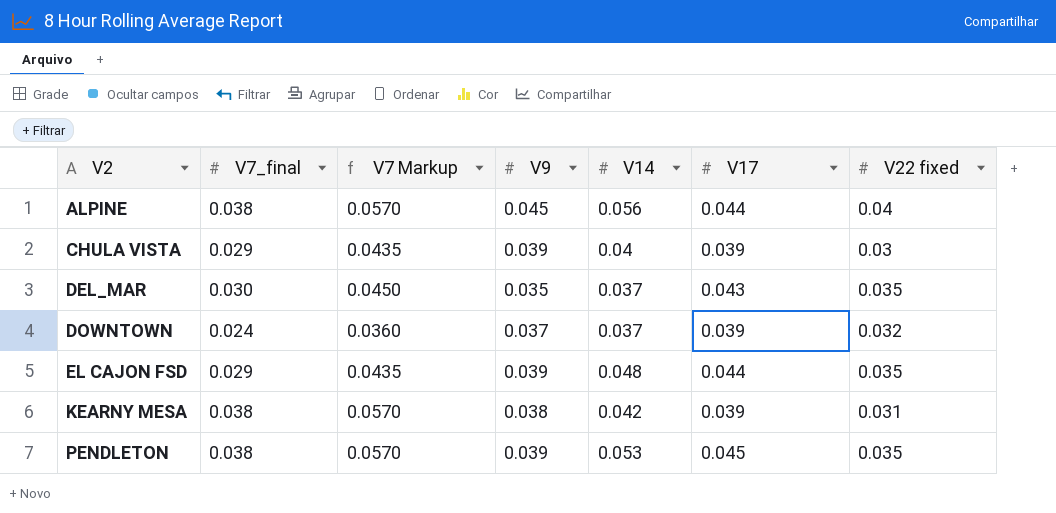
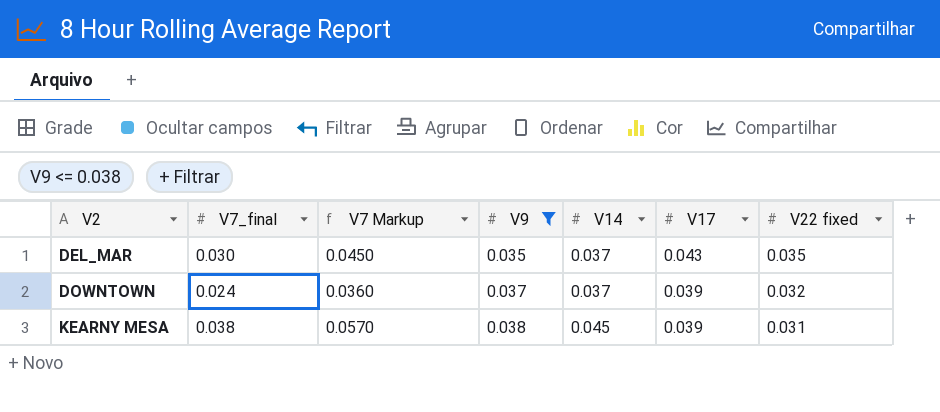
filter: none -> V9 <= 0.038
KEARNY MESA | V14: 0.042 -> 0.045

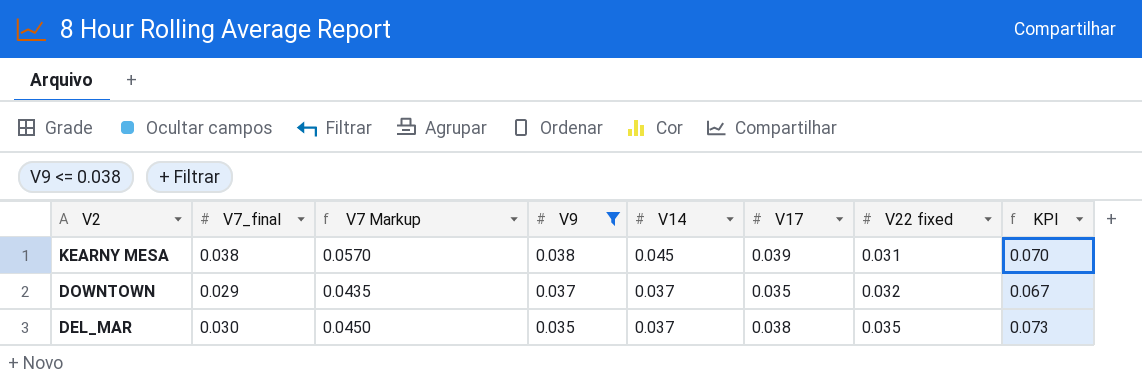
row order: V2 ascending -> V2 descending
column KPI | formula: none -> [V17] + [V22 fixed]
DOWNTOWN | V7_final: 0.024 -> 0.029
DOWNTOWN | V7 Markup: 0.0360 -> 0.0435
DOWNTOWN | V17: 0.039 -> 0.035
DEL_MAR | V17: 0.043 -> 0.038

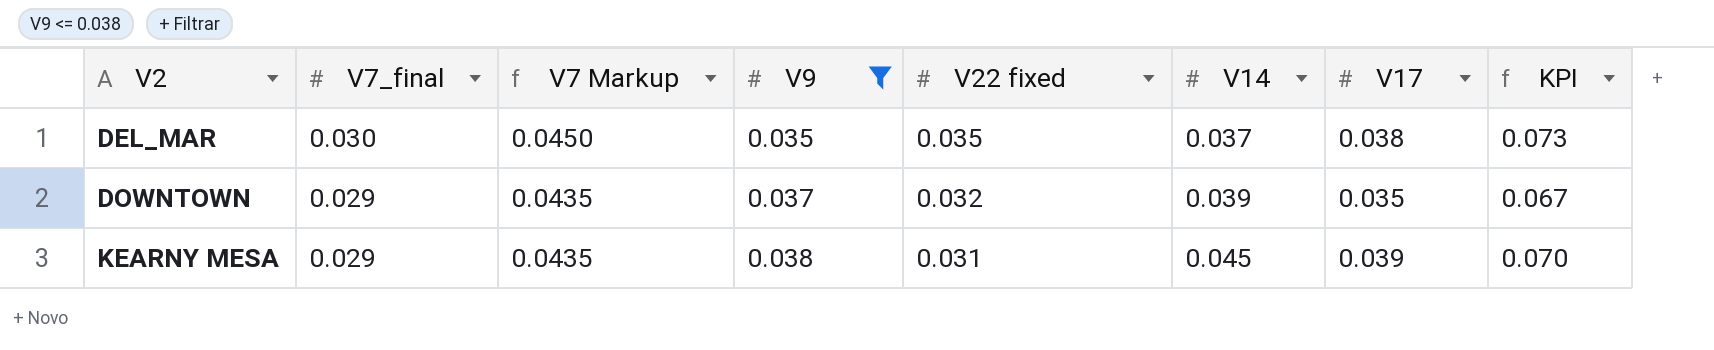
row order: V2 descending -> V2 ascending
column V22 fixed | position: 7 -> 5
DOWNTOWN | V14: 0.037 -> 0.039
KEARNY MESA | V7_final: 0.038 -> 0.029
KEARNY MESA | V7 Markup: 0.0570 -> 0.0435

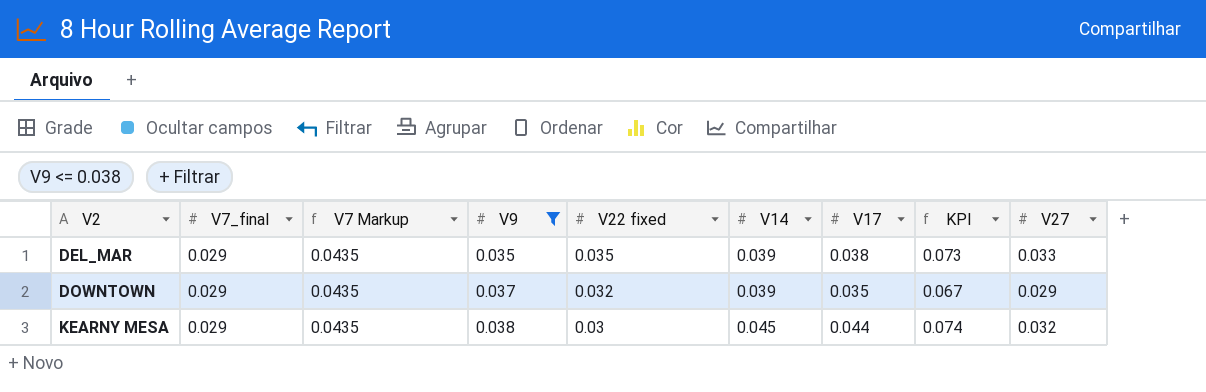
column V27 | position: none -> 9
DEL_MAR | V7_final: 0.030 -> 0.029
DEL_MAR | V7 Markup: 0.0450 -> 0.0435
DEL_MAR | V14: 0.037 -> 0.039
KEARNY MESA | V22 fixed: 0.031 -> 0.03
KEARNY MESA | V17: 0.039 -> 0.044
KEARNY MESA | KPI: 0.070 -> 0.074

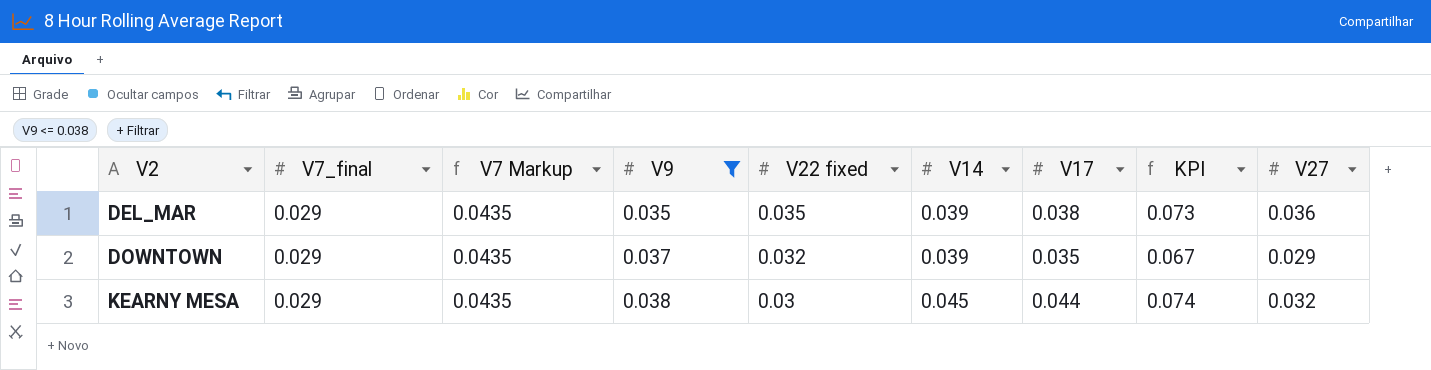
DEL_MAR | V27: 0.033 -> 0.036

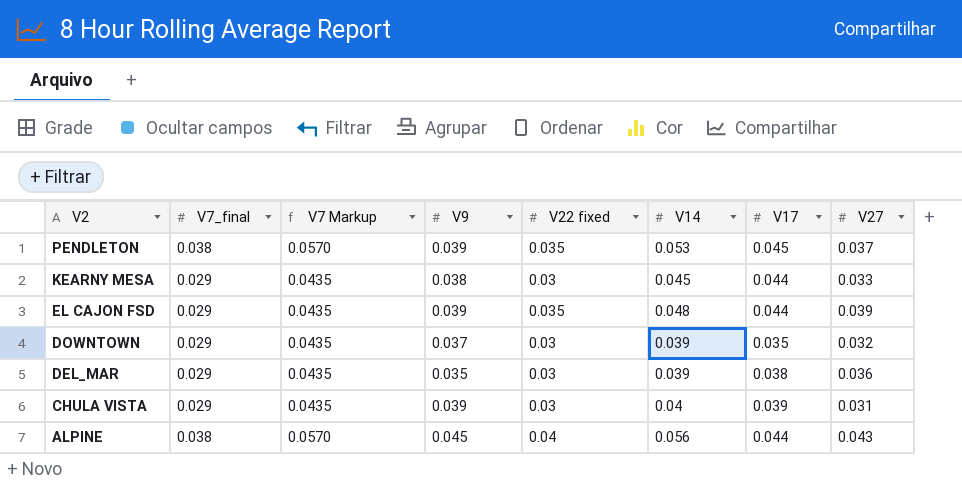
filter: V9 <= 0.038 -> none
row order: V2 ascending -> V2 descending
column KPI | formula: [V22 fixed] + [V17] -> none
KEARNY MESA | V27: 0.032 -> 0.033
DOWNTOWN | V22 fixed: 0.032 -> 0.03
DOWNTOWN | V27: 0.029 -> 0.032
DEL_MAR | V22 fixed: 0.035 -> 0.03

